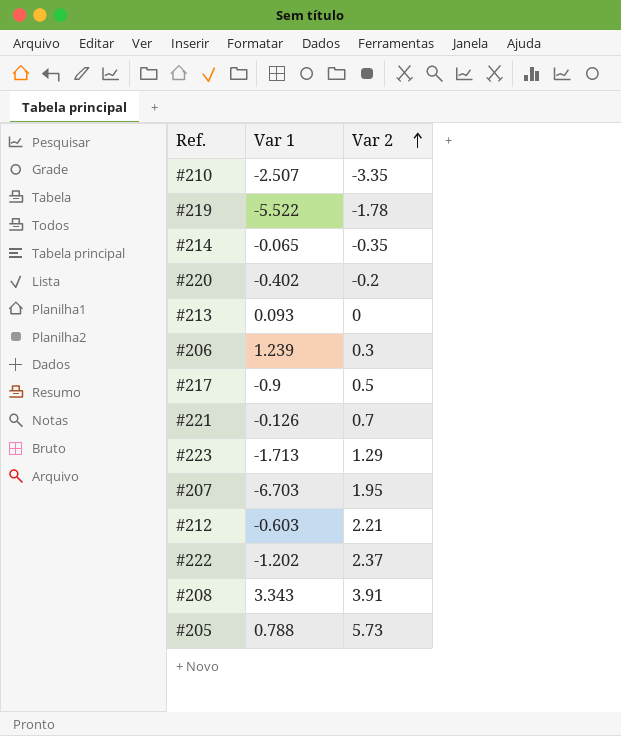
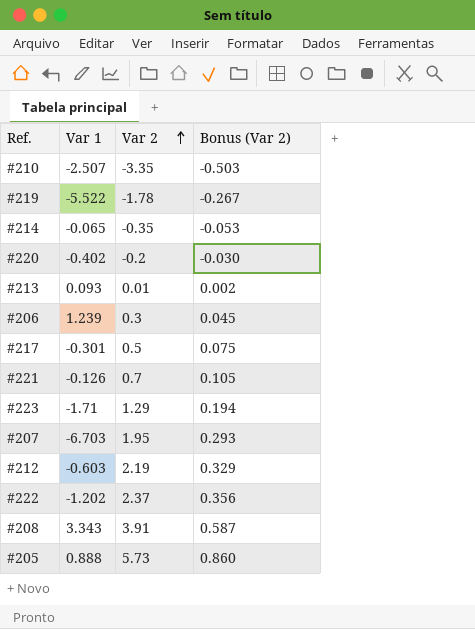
column Bonus (Var 2) | formula: none -> [Var 2] * 0.15
#213 | Var 2: 0 -> 0.01
#217 | Var 1: -0.9 -> -0.301
#223 | Var 1: -1.713 -> -1.71
#212 | Var 2: 2.21 -> 2.19
#205 | Var 1: 0.788 -> 0.888

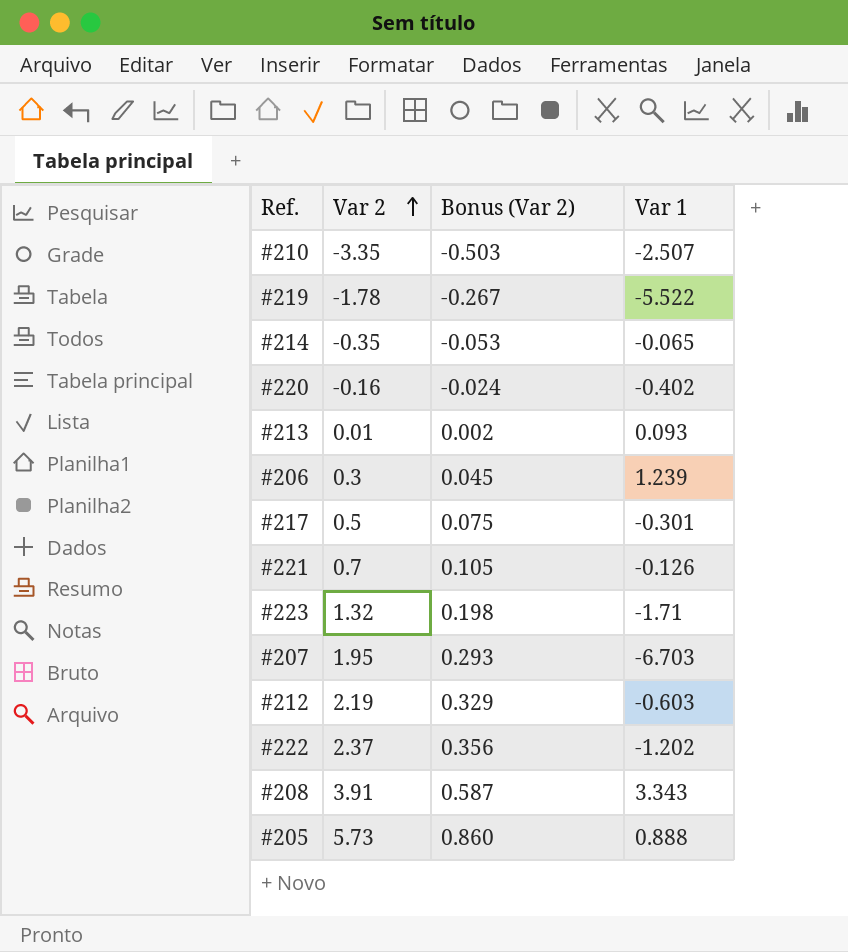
column Var 1 | position: 2 -> 4
#220 | Var 2: -0.2 -> -0.16
#220 | Bonus (Var 2): -0.030 -> -0.024
#223 | Var 2: 1.29 -> 1.32
#223 | Bonus (Var 2): 0.194 -> 0.198

